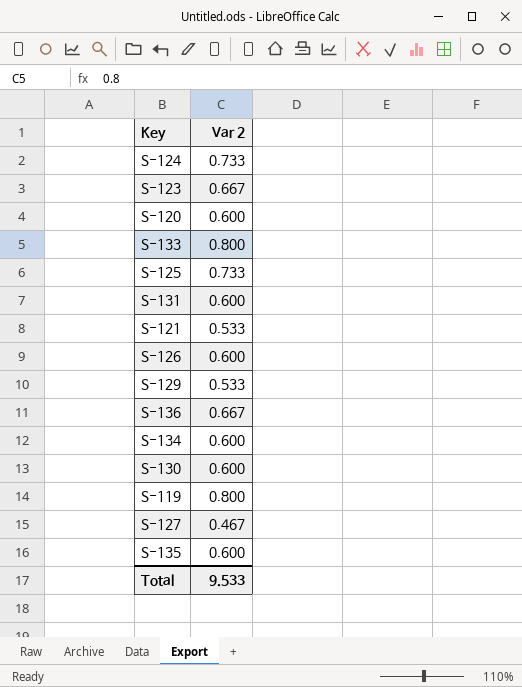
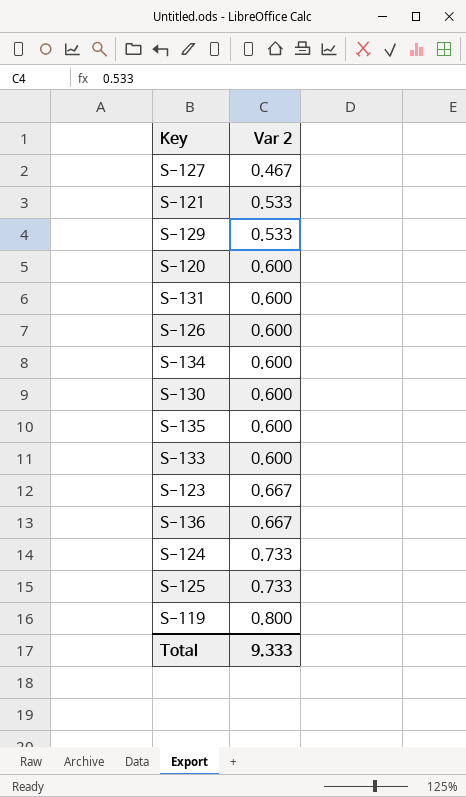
row order: none -> Var 2 ascending
S-133 | Var 2: 0.800 -> 0.600
Total | Var 2: 9.533 -> 9.333

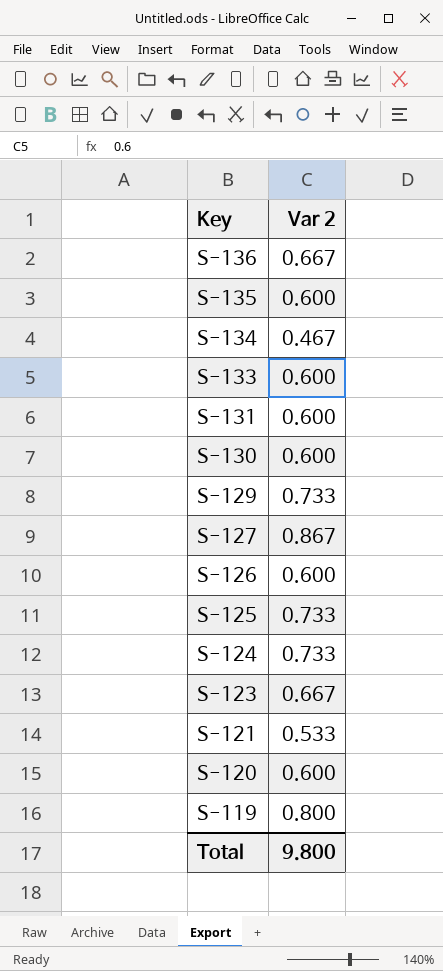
row order: Var 2 ascending -> Key descending
S-134 | Var 2: 0.600 -> 0.467
S-129 | Var 2: 0.533 -> 0.733
S-127 | Var 2: 0.467 -> 0.867
Total | Var 2: 9.333 -> 9.800

